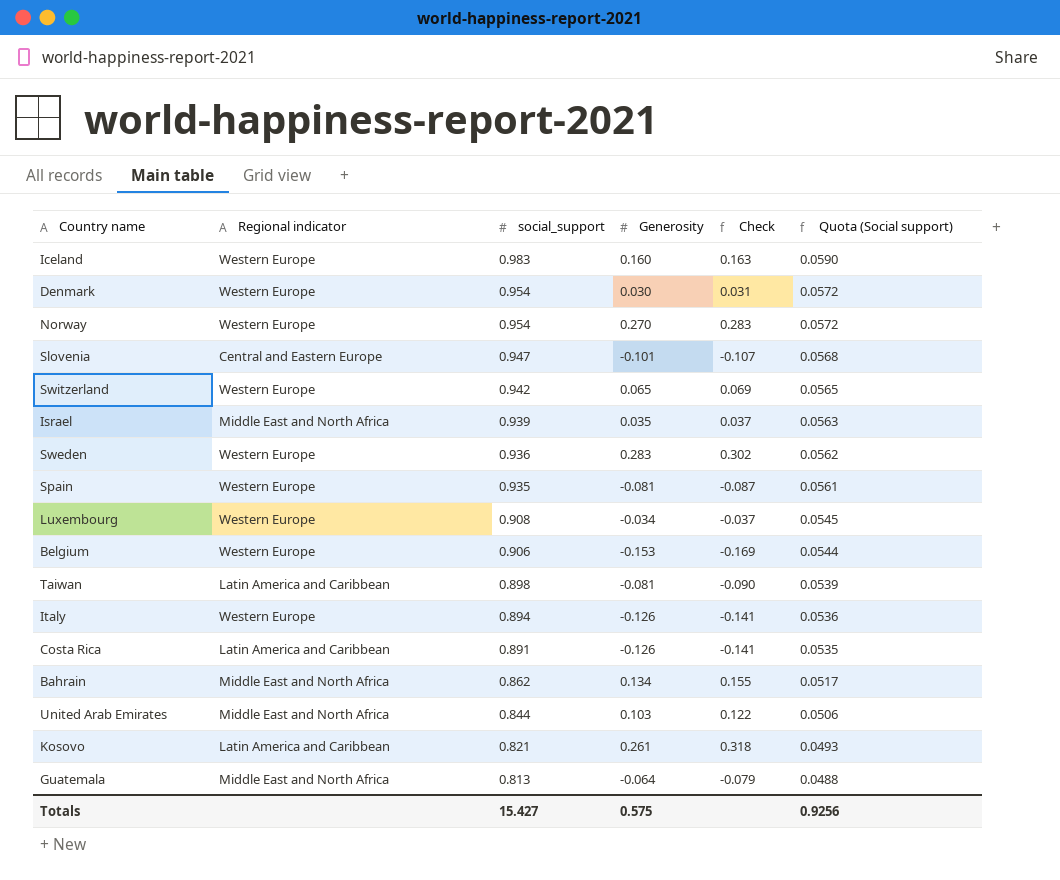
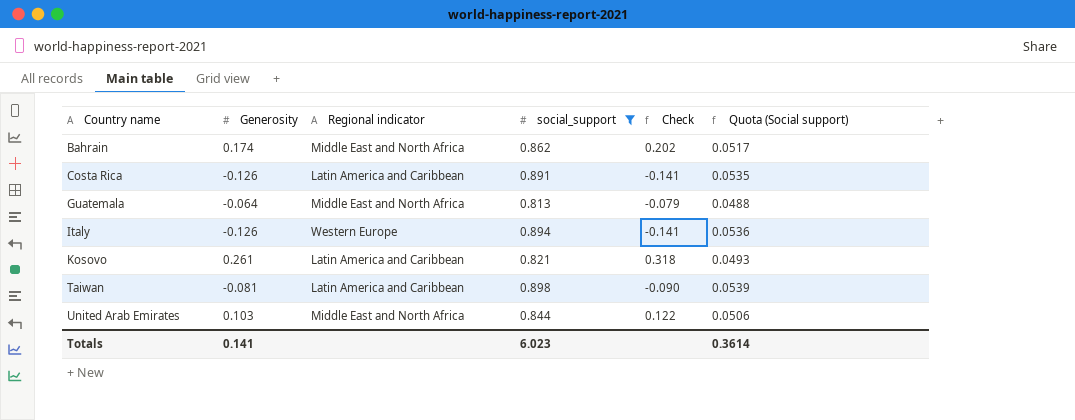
filter: none -> social_support <= 0.898
row order: social_support descending -> Country name ascending
column Generosity | position: 4 -> 2
Bahrain | Generosity: 0.134 -> 0.174
Bahrain | Check: 0.155 -> 0.202
Totals | Generosity: 0.575 -> 0.141
Totals | social_support: 15.427 -> 6.023
Totals | Quota (Social support): 0.9256 -> 0.3614

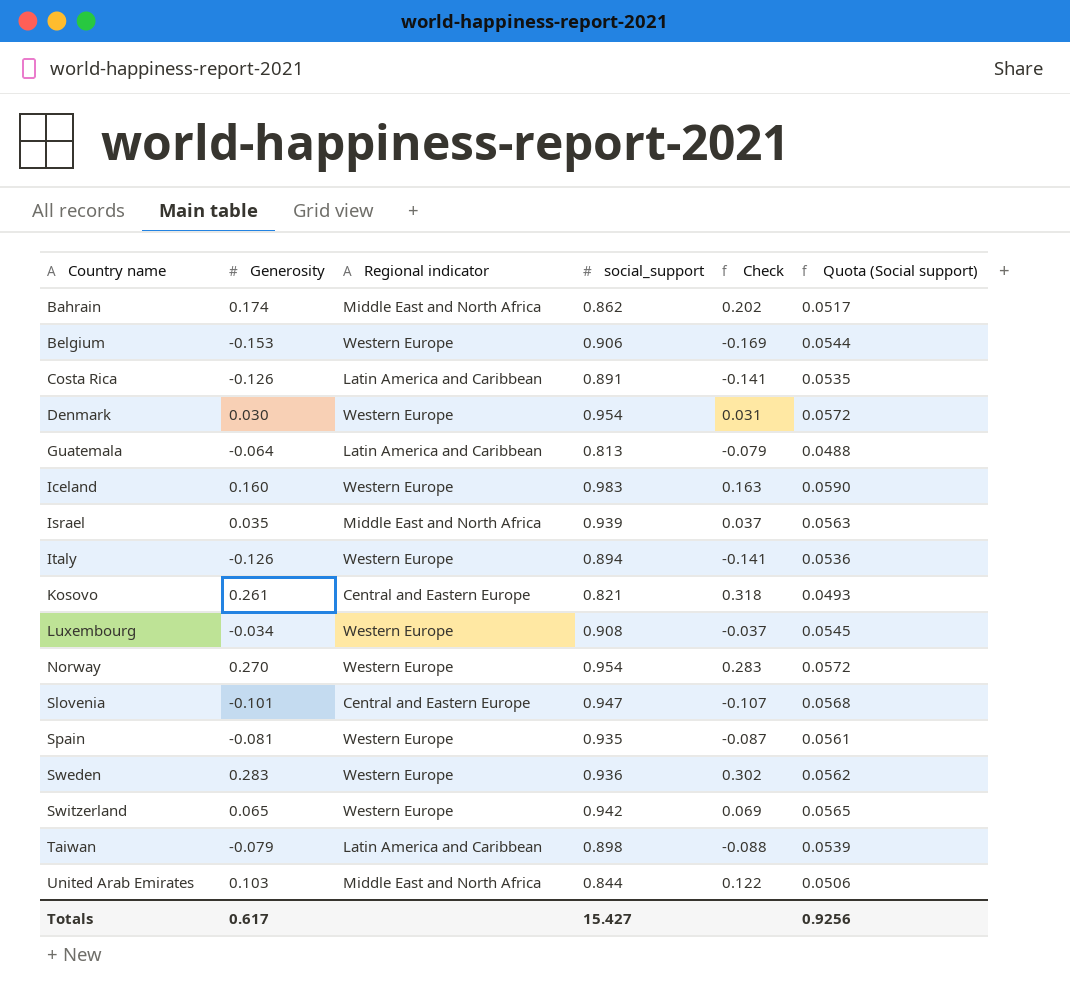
filter: social_support <= 0.898 -> none
Guatemala | Regional indicator: Middle East and North Africa -> Latin America and Caribbean
Kosovo | Regional indicator: Latin America and Caribbean -> Central and Eastern Europe
Taiwan | Generosity: -0.081 -> -0.079
Taiwan | Check: -0.090 -> -0.088
Totals | Generosity: 0.141 -> 0.617
Totals | social_support: 6.023 -> 15.427
Totals | Quota (Social support): 0.3614 -> 0.9256

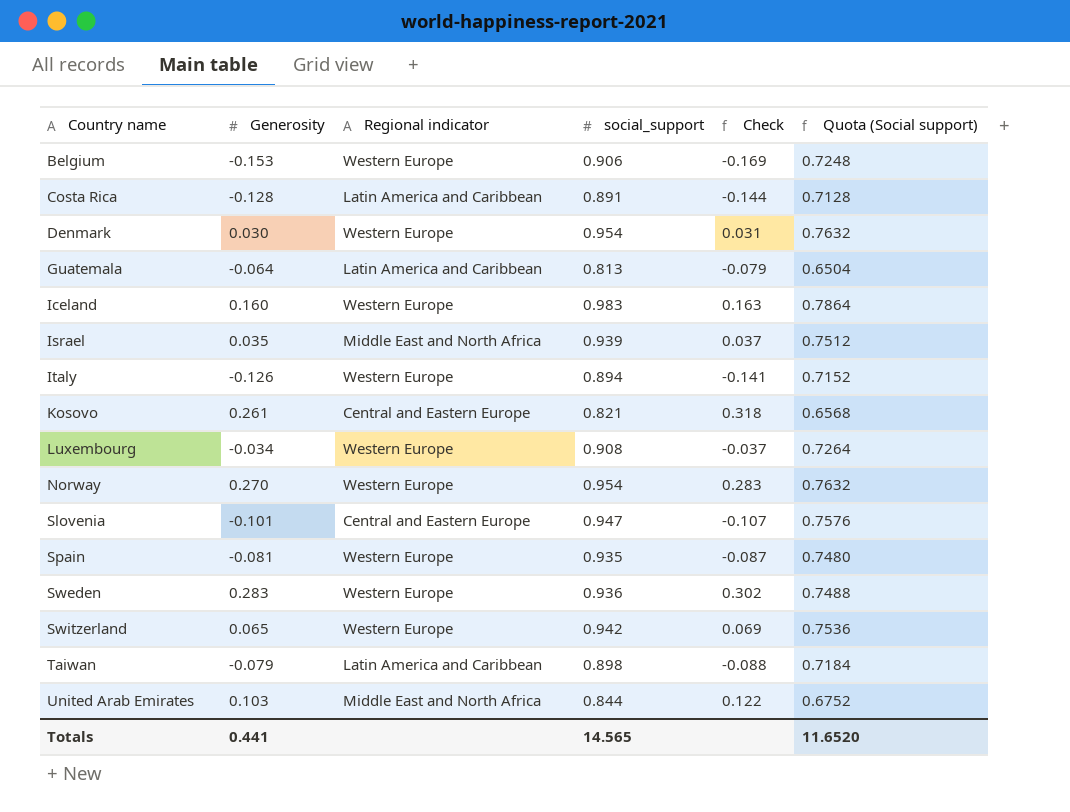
column Quota (Social support) | formula: [social_support] * 0.06 -> [social_support] * 0.8
row Bahrain: 0.174 | Middle East and North Africa | 0.862 | 0.202 | 0.0517 -> none
Costa Rica | Generosity: -0.126 -> -0.128
Costa Rica | Check: -0.141 -> -0.144
Totals | Generosity: 0.617 -> 0.441
Totals | social_support: 15.427 -> 14.565
Totals | Quota (Social support): 0.9256 -> 11.6520

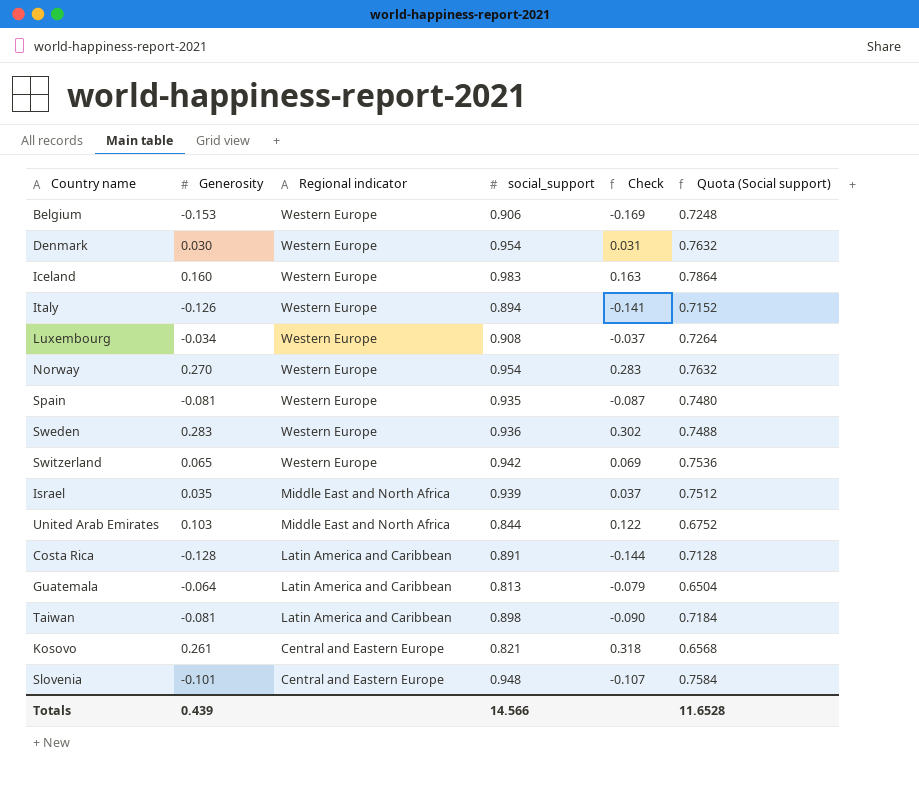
row order: Country name ascending -> Regional indicator descending
Taiwan | Generosity: -0.079 -> -0.081
Taiwan | Check: -0.088 -> -0.090
Slovenia | social_support: 0.947 -> 0.948
Slovenia | Quota (Social support): 0.7576 -> 0.7584
Totals | Generosity: 0.441 -> 0.439
Totals | social_support: 14.565 -> 14.566
Totals | Quota (Social support): 11.6520 -> 11.6528

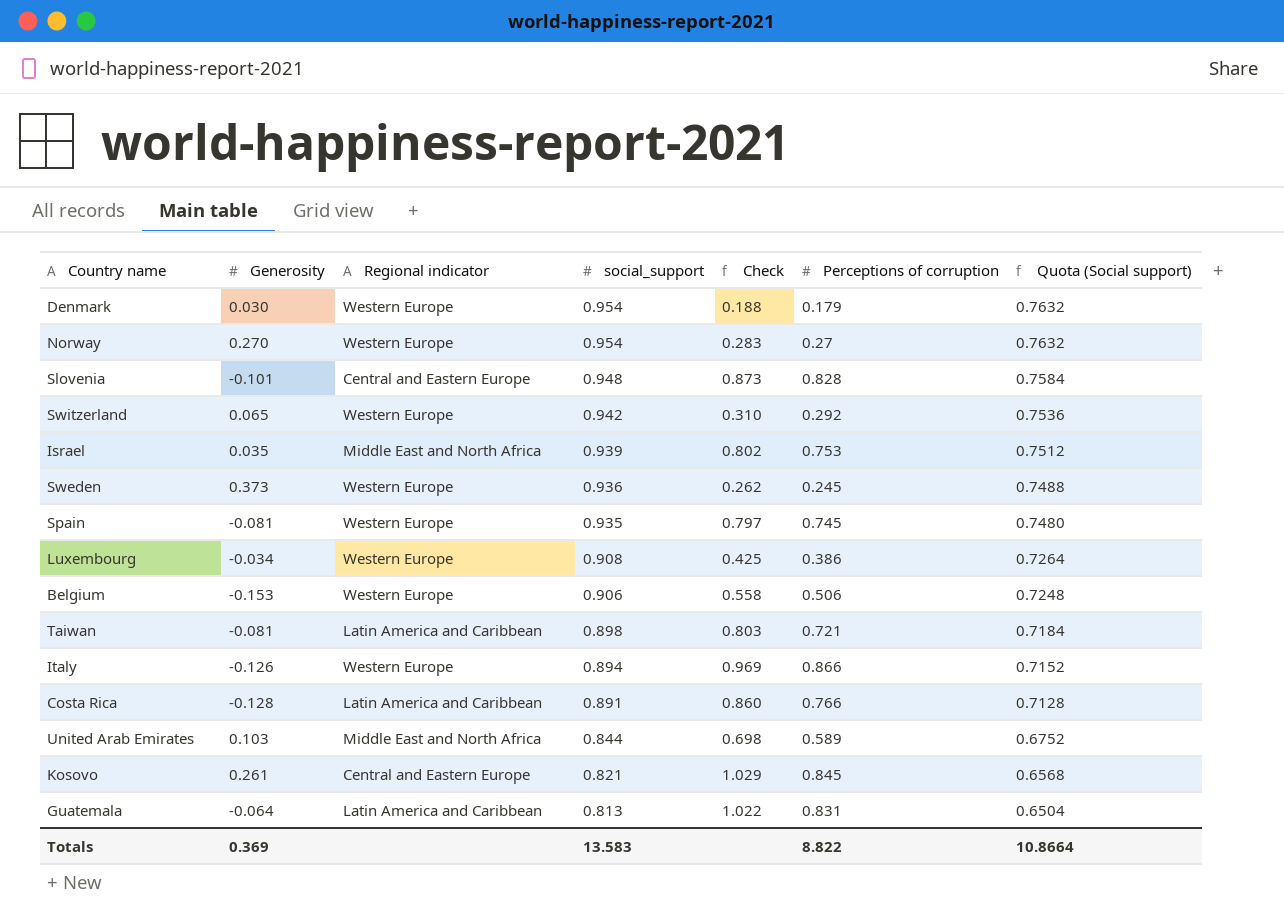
row order: Regional indicator descending -> social_support descending
column Check | formula: [Generosity] / [social_support] -> [Perceptions of corruption] / [social_support]
column Perceptions of corruption | position: none -> 6
row Iceland: 0.160 | Western Europe | 0.983 | 0.163 | 0.7864 -> none
Sweden | Generosity: 0.283 -> 0.373
Totals | Generosity: 0.439 -> 0.369
Totals | social_support: 14.566 -> 13.583
Totals | Quota (Social support): 11.6528 -> 10.8664

